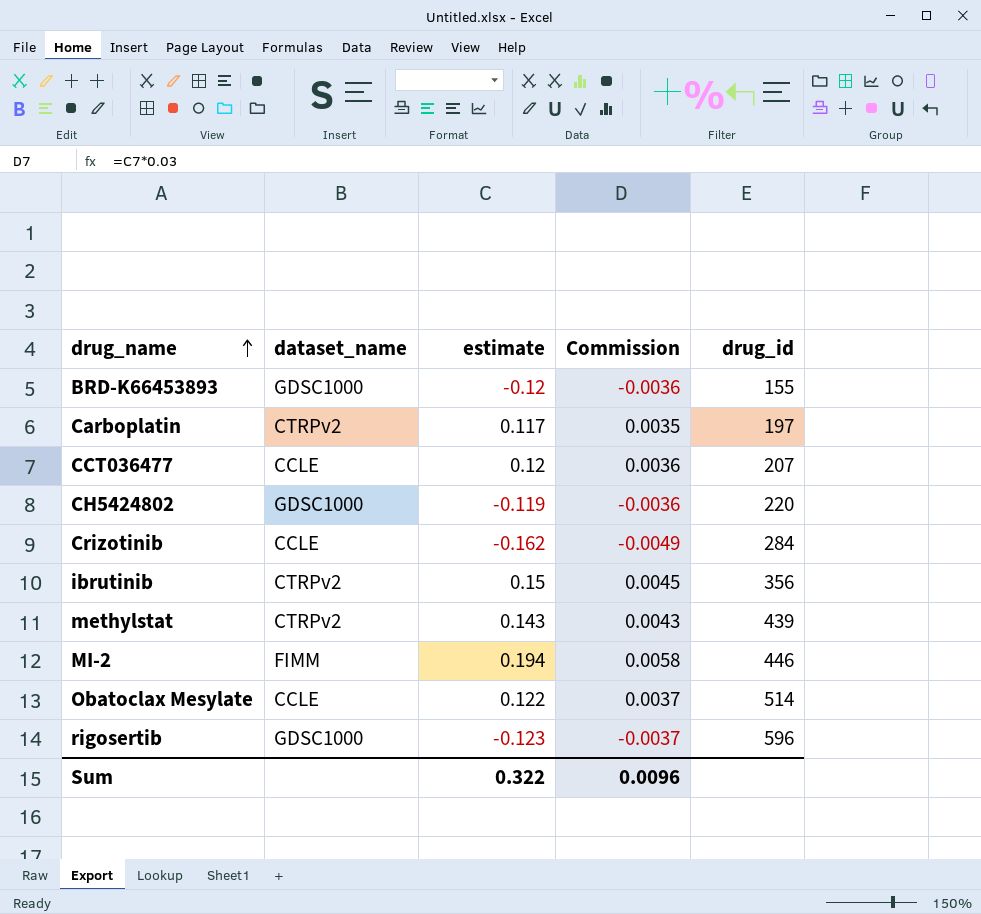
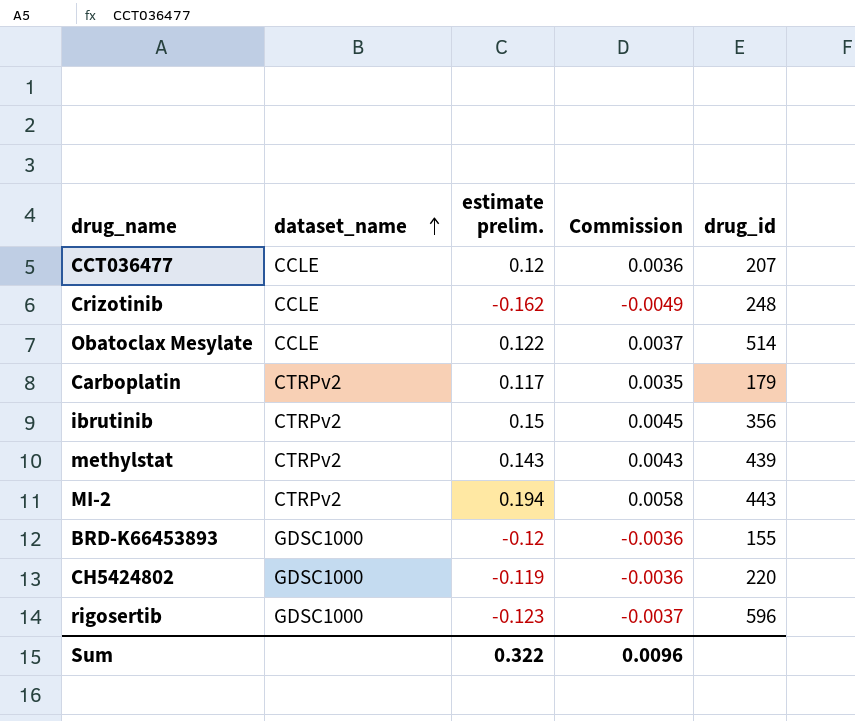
row order: drug_name ascending -> dataset_name ascending
column name: estimate -> estimate prelim.
Crizotinib | drug_id: 284 -> 248
Carboplatin | drug_id: 197 -> 179
MI-2 | dataset_name: FIMM -> CTRPv2
MI-2 | drug_id: 446 -> 443

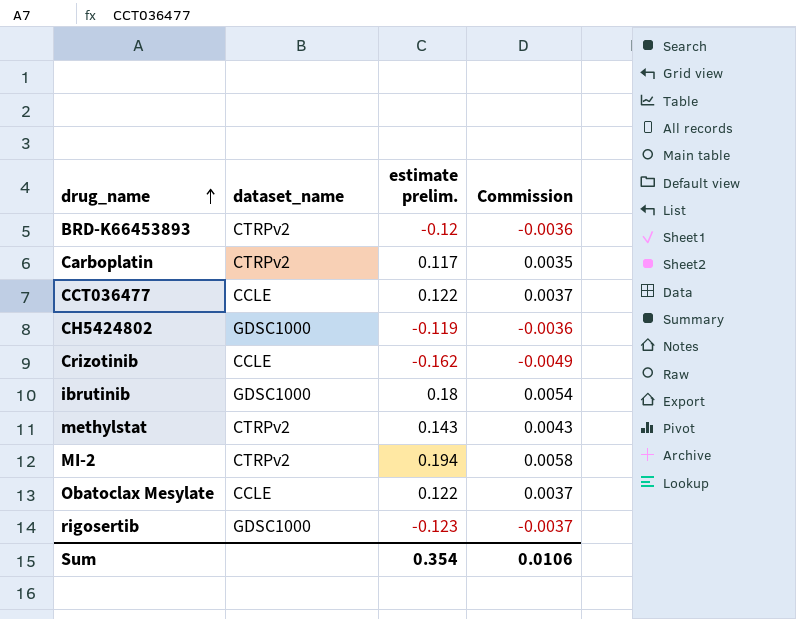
row order: dataset_name ascending -> drug_name ascending
column drug_id | position: 5 -> none
BRD-K66453893 | dataset_name: GDSC1000 -> CTRPv2
CCT036477 | estimate prelim.: 0.12 -> 0.122
CCT036477 | Commission: 0.0036 -> 0.0037
ibrutinib | dataset_name: CTRPv2 -> GDSC1000
ibrutinib | estimate prelim.: 0.15 -> 0.18
ibrutinib | Commission: 0.0045 -> 0.0054
Sum | estimate prelim.: 0.322 -> 0.354
Sum | Commission: 0.0096 -> 0.0106

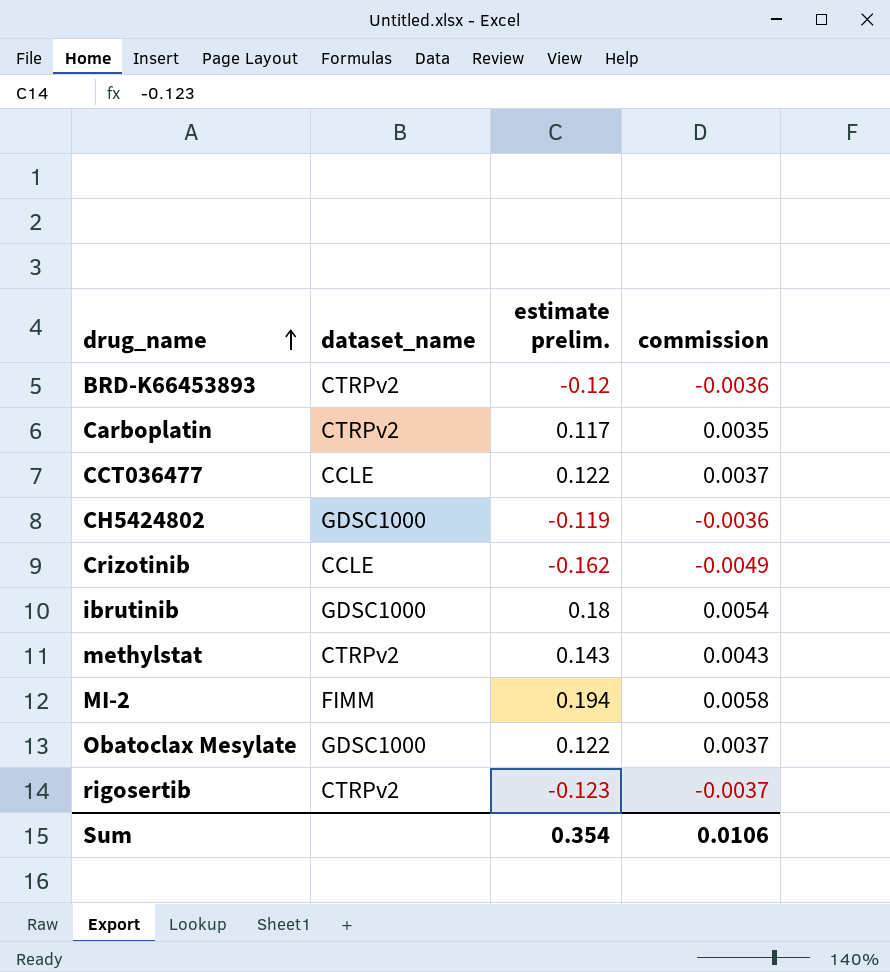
column name: Commission -> commission
MI-2 | dataset_name: CTRPv2 -> FIMM
Obatoclax Mesylate | dataset_name: CCLE -> GDSC1000
rigosertib | dataset_name: GDSC1000 -> CTRPv2

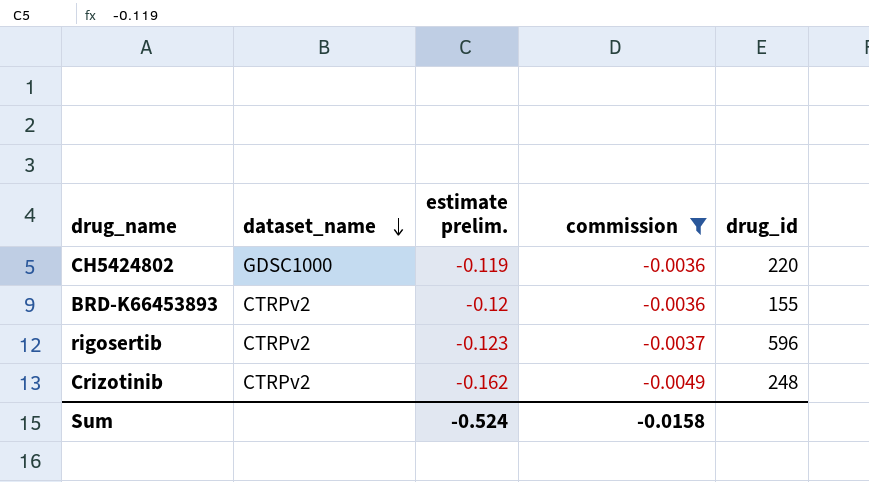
filter: none -> commission <= -0.0036
row order: drug_name ascending -> dataset_name descending
column drug_id | position: none -> 5
Crizotinib | dataset_name: CCLE -> CTRPv2
Sum | estimate prelim.: 0.354 -> -0.524
Sum | commission: 0.0106 -> -0.0158

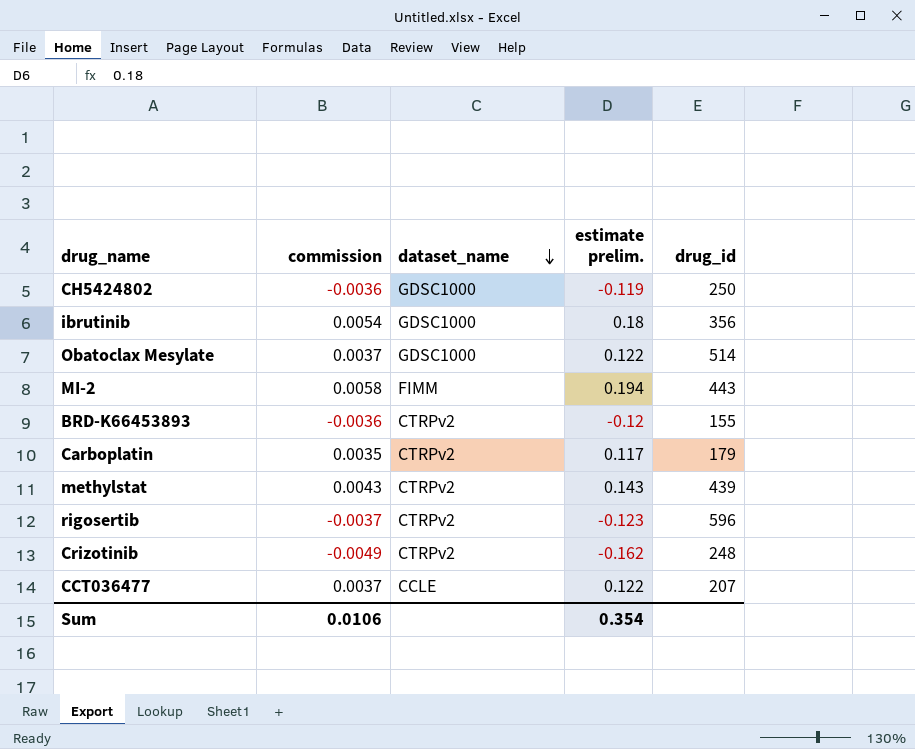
filter: commission <= -0.0036 -> none
column commission | position: 4 -> 2
CH5424802 | drug_id: 220 -> 250
Sum | commission: -0.0158 -> 0.0106
Sum | estimate prelim.: -0.524 -> 0.354

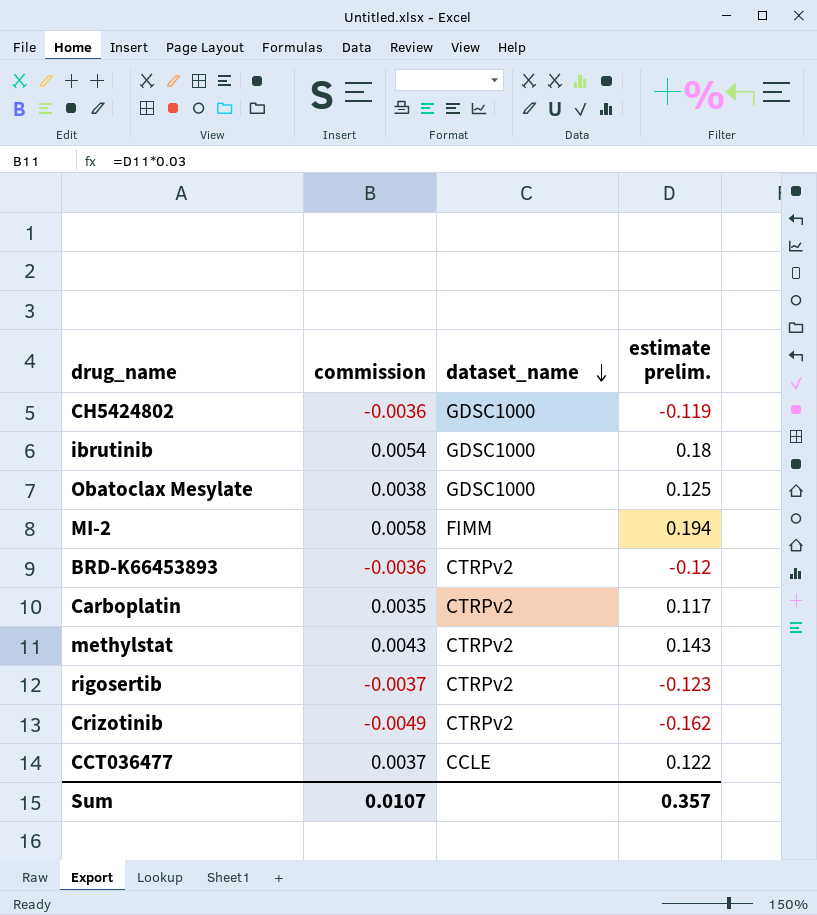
column drug_id | position: 5 -> none
Obatoclax Mesylate | commission: 0.0037 -> 0.0038
Obatoclax Mesylate | estimate prelim.: 0.122 -> 0.125
Sum | commission: 0.0106 -> 0.0107
Sum | estimate prelim.: 0.354 -> 0.357

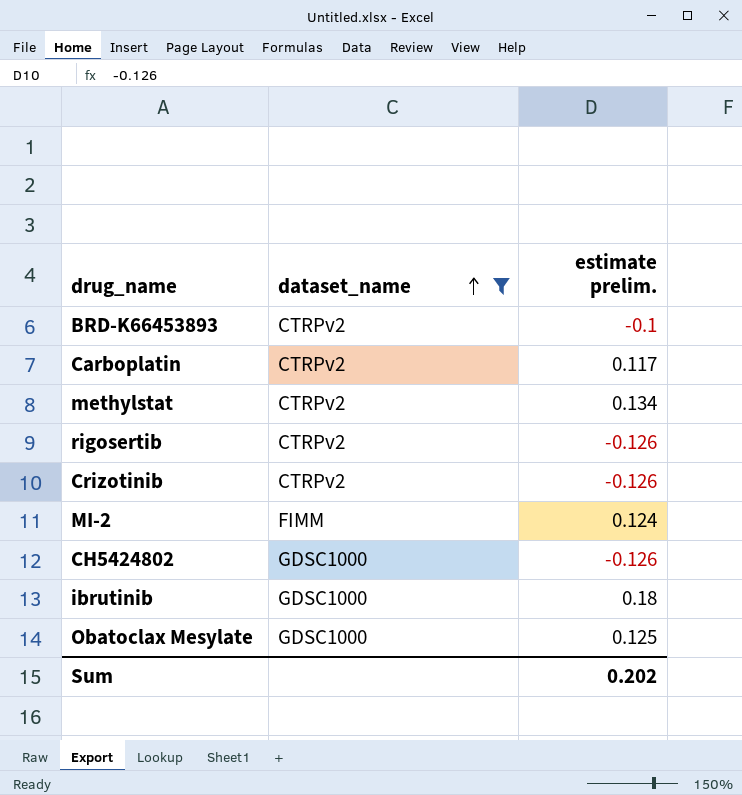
filter: none -> dataset_name != CCLE
row order: dataset_name descending -> dataset_name ascending
column commission | formula: [estimate prelim.] * 0.03 -> none
BRD-K66453893 | estimate prelim.: -0.12 -> -0.1
methylstat | estimate prelim.: 0.143 -> 0.134
rigosertib | estimate prelim.: -0.123 -> -0.126
Crizotinib | estimate prelim.: -0.162 -> -0.126
MI-2 | estimate prelim.: 0.194 -> 0.124
CH5424802 | estimate prelim.: -0.119 -> -0.126
Sum | estimate prelim.: 0.357 -> 0.202

